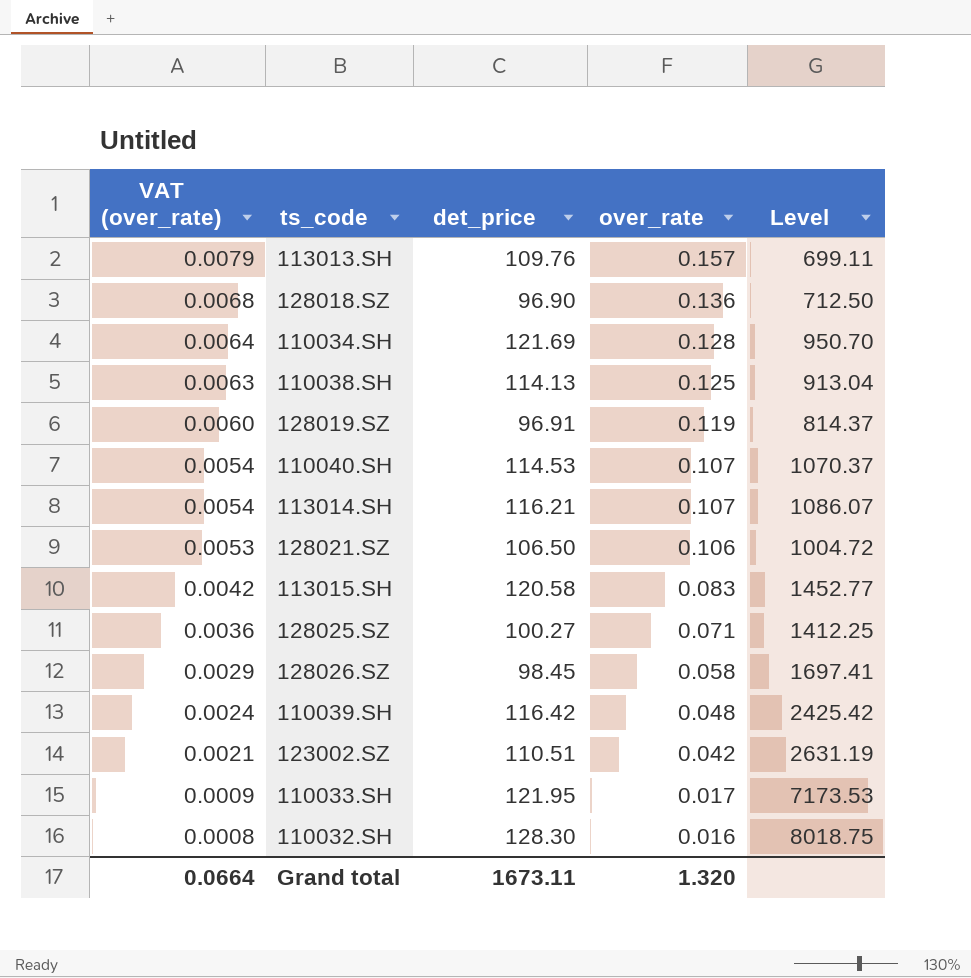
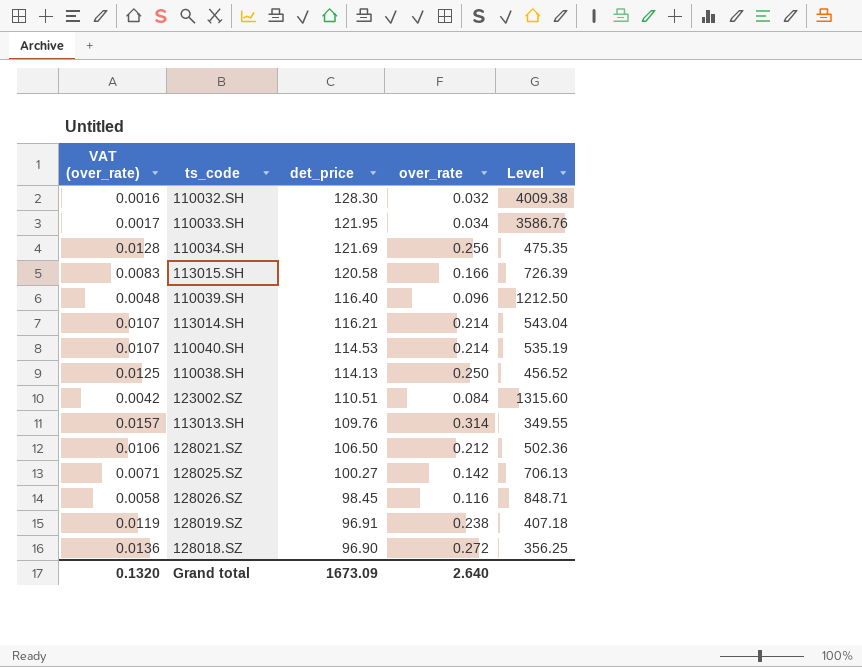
row order: VAT (over_rate) descending -> det_price descending
110032.SH | VAT (over_rate): 0.0008 -> 0.0016
110032.SH | over_rate: 0.016 -> 0.032
110032.SH | Level: 8018.75 -> 4009.38
110033.SH | VAT (over_rate): 0.0009 -> 0.0017
110033.SH | over_rate: 0.017 -> 0.034
110033.SH | Level: 7173.53 -> 3586.76
110034.SH | VAT (over_rate): 0.0064 -> 0.0128
110034.SH | over_rate: 0.128 -> 0.256
110034.SH | Level: 950.70 -> 475.35
113015.SH | VAT (over_rate): 0.0042 -> 0.0083
113015.SH | over_rate: 0.083 -> 0.166
113015.SH | Level: 1452.77 -> 726.39
110039.SH | VAT (over_rate): 0.0024 -> 0.0048
110039.SH | det_price: 116.42 -> 116.40
110039.SH | over_rate: 0.048 -> 0.096
110039.SH | Level: 2425.42 -> 1212.50
113014.SH | VAT (over_rate): 0.0054 -> 0.0107
113014.SH | over_rate: 0.107 -> 0.214
113014.SH | Level: 1086.07 -> 543.04
110040.SH | VAT (over_rate): 0.0054 -> 0.0107
110040.SH | over_rate: 0.107 -> 0.214
110040.SH | Level: 1070.37 -> 535.19
110038.SH | VAT (over_rate): 0.0063 -> 0.0125
110038.SH | over_rate: 0.125 -> 0.250
110038.SH | Level: 913.04 -> 456.52
123002.SZ | VAT (over_rate): 0.0021 -> 0.0042
123002.SZ | over_rate: 0.042 -> 0.084
123002.SZ | Level: 2631.19 -> 1315.60
113013.SH | VAT (over_rate): 0.0079 -> 0.0157
113013.SH | over_rate: 0.157 -> 0.314
113013.SH | Level: 699.11 -> 349.55
128021.SZ | VAT (over_rate): 0.0053 -> 0.0106
128021.SZ | over_rate: 0.106 -> 0.212
128021.SZ | Level: 1004.72 -> 502.36
128025.SZ | VAT (over_rate): 0.0036 -> 0.0071
128025.SZ | over_rate: 0.071 -> 0.142
128025.SZ | Level: 1412.25 -> 706.13
128026.SZ | VAT (over_rate): 0.0029 -> 0.0058
128026.SZ | over_rate: 0.058 -> 0.116
128026.SZ | Level: 1697.41 -> 848.71
128019.SZ | VAT (over_rate): 0.0060 -> 0.0119
128019.SZ | over_rate: 0.119 -> 0.238
128019.SZ | Level: 814.37 -> 407.18
128018.SZ | VAT (over_rate): 0.0068 -> 0.0136
128018.SZ | over_rate: 0.136 -> 0.272
128018.SZ | Level: 712.50 -> 356.25
Grand total | VAT (over_rate): 0.0664 -> 0.1320
Grand total | det_price: 1673.11 -> 1673.09
Grand total | over_rate: 1.320 -> 2.640

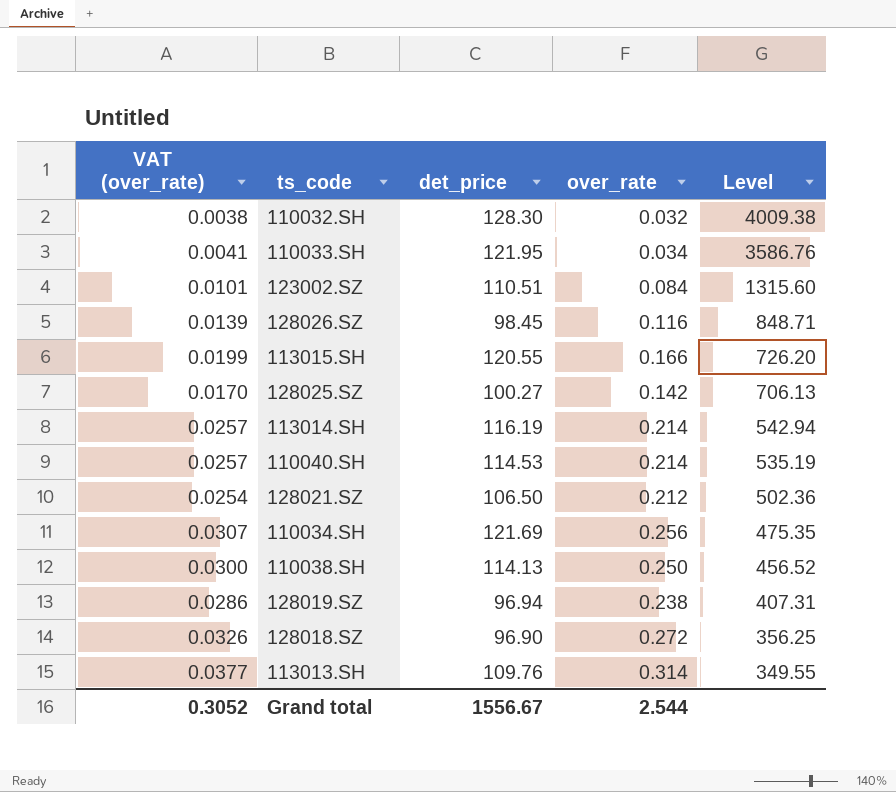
row order: det_price descending -> Level descending
column VAT (over_rate) | formula: [over_rate] * 0.05 -> [over_rate] * 0.12
row 110039.SH: 0.0048 | 116.40 | 0.096 | 1212.50 -> none
113015.SH | det_price: 120.58 -> 120.55
113015.SH | Level: 726.39 -> 726.20
113014.SH | det_price: 116.21 -> 116.19
113014.SH | Level: 543.04 -> 542.94
128019.SZ | det_price: 96.91 -> 96.94
128019.SZ | Level: 407.18 -> 407.31
Grand total | VAT (over_rate): 0.1320 -> 0.3052
Grand total | det_price: 1673.09 -> 1556.67
Grand total | over_rate: 2.640 -> 2.544

